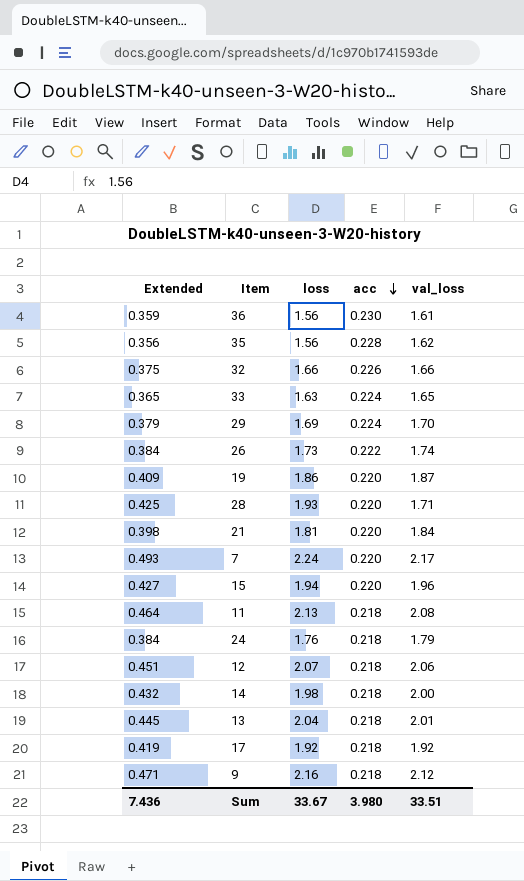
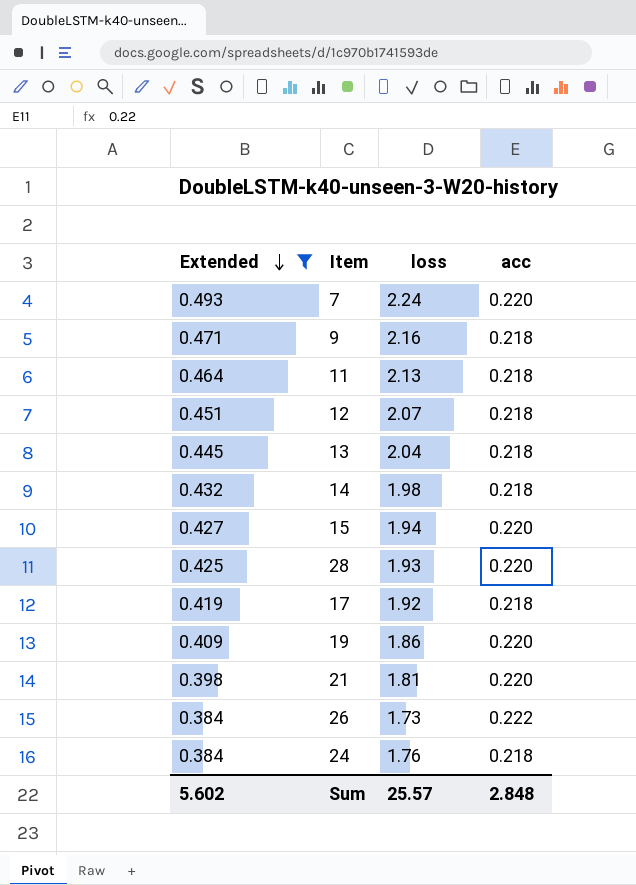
filter: none -> Extended >= 0.384
row order: acc descending -> Extended descending
column val_loss | position: 5 -> none
Sum | Extended: 7.436 -> 5.602
Sum | loss: 33.67 -> 25.57
Sum | acc: 3.980 -> 2.848

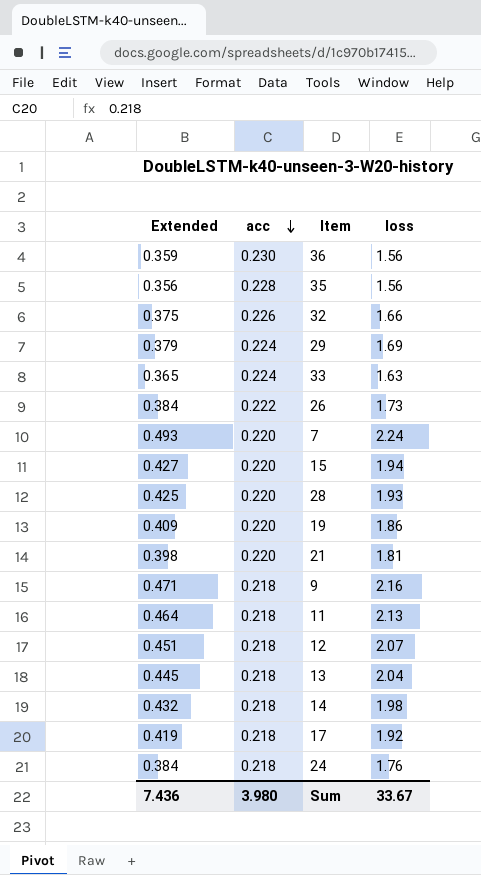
filter: Extended >= 0.384 -> none
row order: Extended descending -> acc descending
column acc | position: 4 -> 2
Sum | Extended: 5.602 -> 7.436
Sum | acc: 2.848 -> 3.980
Sum | loss: 25.57 -> 33.67

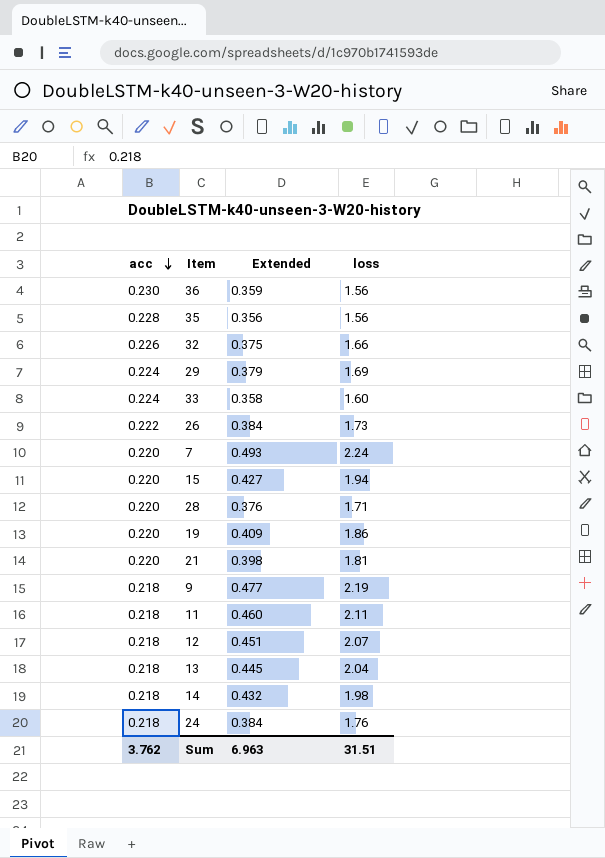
column Extended | position: 1 -> 3
row 17: 0.419 | 0.218 | 1.92 -> none
33 | Extended: 0.365 -> 0.358
33 | loss: 1.63 -> 1.60
28 | Extended: 0.425 -> 0.376
28 | loss: 1.93 -> 1.71
9 | Extended: 0.471 -> 0.477
9 | loss: 2.16 -> 2.19
11 | Extended: 0.464 -> 0.460
11 | loss: 2.13 -> 2.11
Sum | acc: 3.980 -> 3.762
Sum | Extended: 7.436 -> 6.963
Sum | loss: 33.67 -> 31.51

